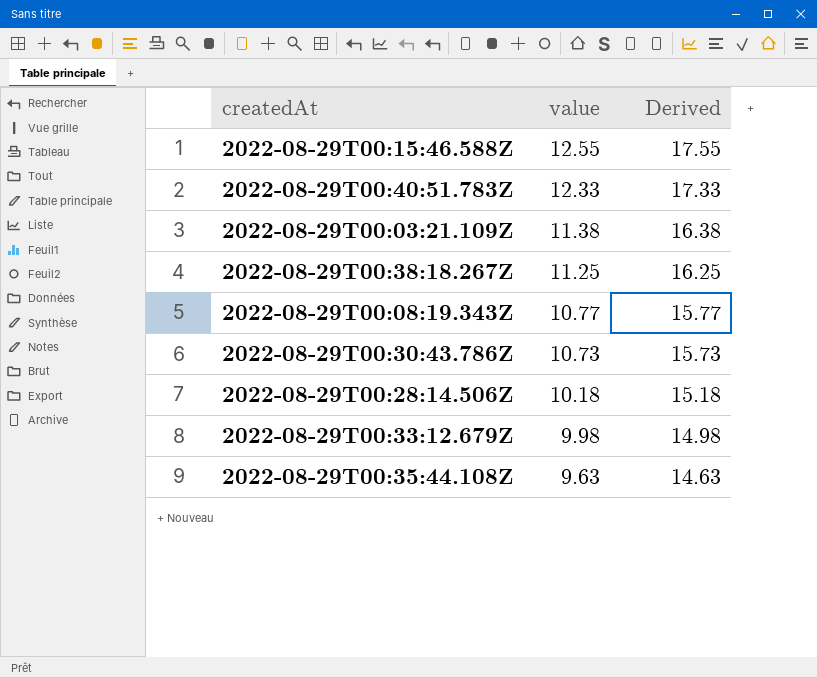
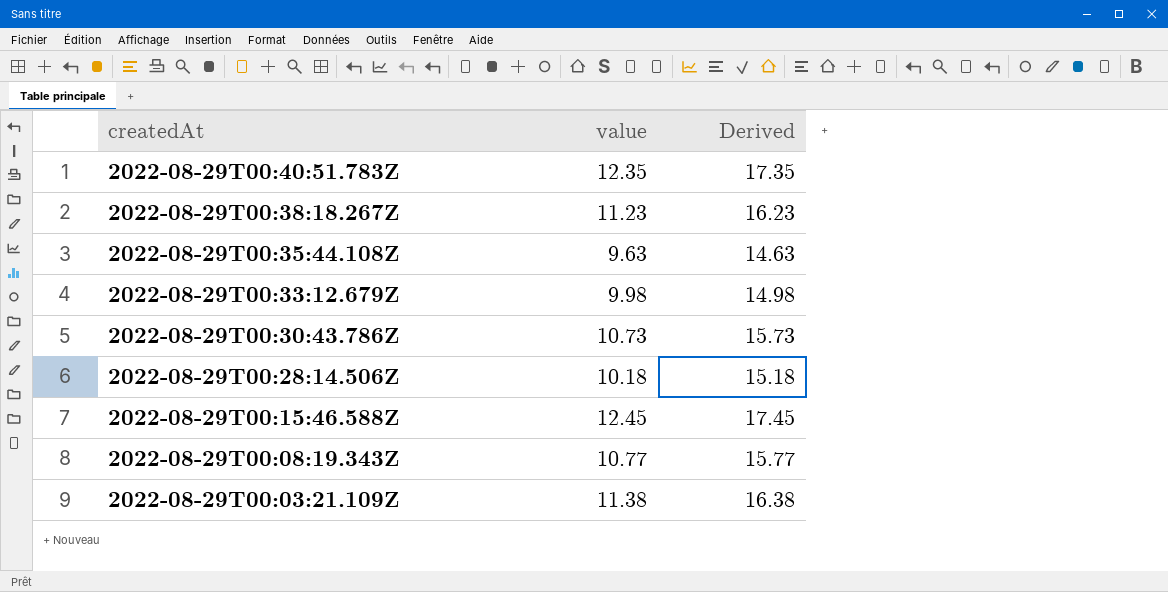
row order: value descending -> createdAt descending
2022-08-29T00:40:51.783Z | value: 12.33 -> 12.35
2022-08-29T00:40:51.783Z | Derived: 17.33 -> 17.35
2022-08-29T00:38:18.267Z | value: 11.25 -> 11.23
2022-08-29T00:38:18.267Z | Derived: 16.25 -> 16.23
2022-08-29T00:15:46.588Z | value: 12.55 -> 12.45
2022-08-29T00:15:46.588Z | Derived: 17.55 -> 17.45

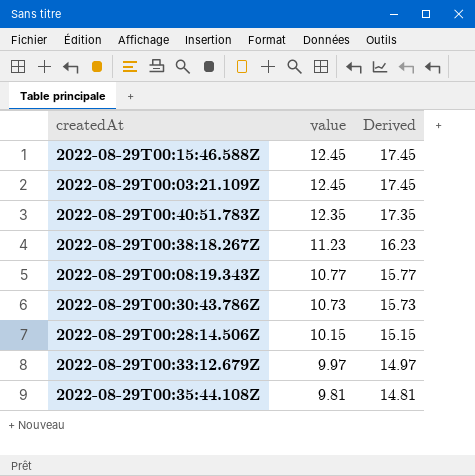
row order: createdAt descending -> value descending
2022-08-29T00:03:21.109Z | value: 11.38 -> 12.45
2022-08-29T00:03:21.109Z | Derived: 16.38 -> 17.45
2022-08-29T00:28:14.506Z | value: 10.18 -> 10.15
2022-08-29T00:28:14.506Z | Derived: 15.18 -> 15.15
2022-08-29T00:33:12.679Z | value: 9.98 -> 9.97
2022-08-29T00:33:12.679Z | Derived: 14.98 -> 14.97
2022-08-29T00:35:44.108Z | value: 9.63 -> 9.81
2022-08-29T00:35:44.108Z | Derived: 14.63 -> 14.81

